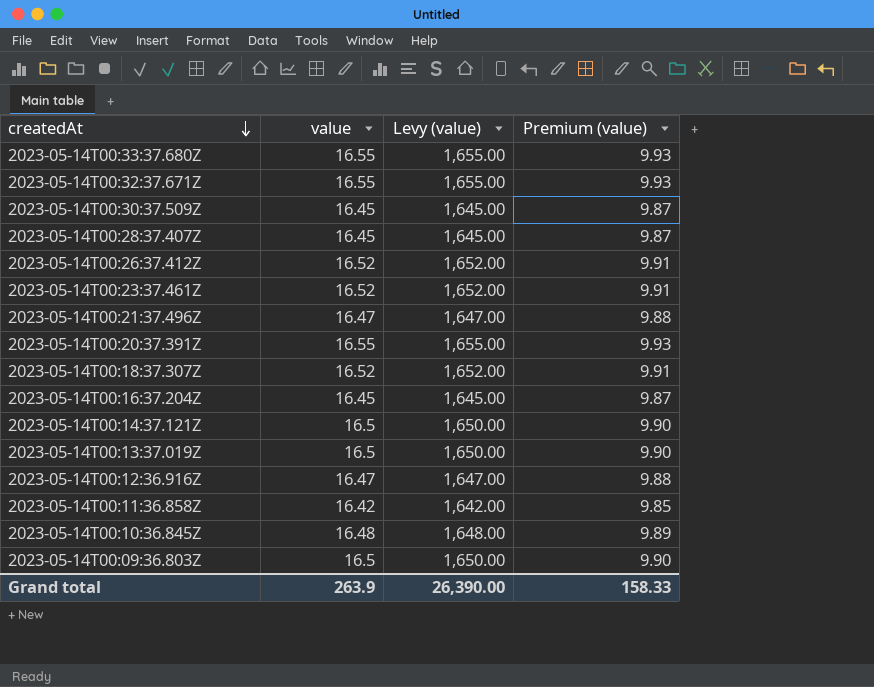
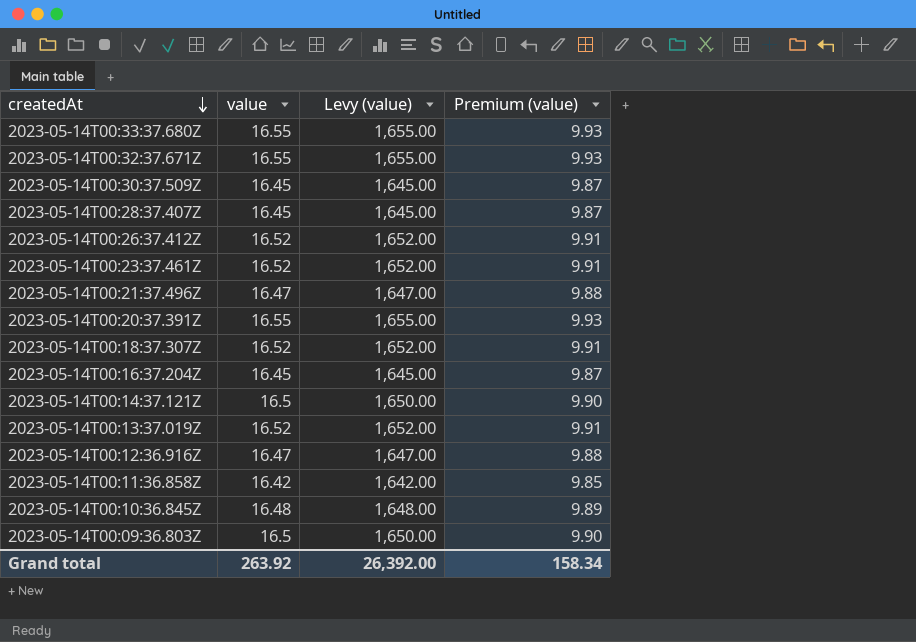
2023-05-14T00:13:37.019Z | value: 16.5 -> 16.52
2023-05-14T00:13:37.019Z | Levy (value): 1,650.00 -> 1,652.00
2023-05-14T00:13:37.019Z | Premium (value): 9.90 -> 9.91
Grand total | value: 263.9 -> 263.92
Grand total | Levy (value): 26,390.00 -> 26,392.00
Grand total | Premium (value): 158.33 -> 158.34

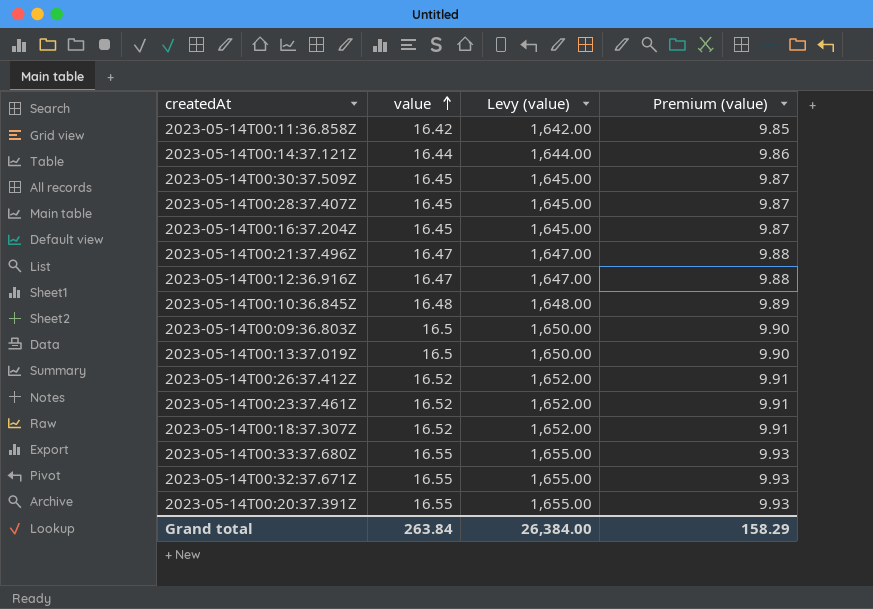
row order: createdAt descending -> value ascending
2023-05-14T00:14:37.121Z | value: 16.5 -> 16.44
2023-05-14T00:14:37.121Z | Levy (value): 1,650.00 -> 1,644.00
2023-05-14T00:14:37.121Z | Premium (value): 9.90 -> 9.86
2023-05-14T00:13:37.019Z | value: 16.52 -> 16.5
2023-05-14T00:13:37.019Z | Levy (value): 1,652.00 -> 1,650.00
2023-05-14T00:13:37.019Z | Premium (value): 9.91 -> 9.90
Grand total | value: 263.92 -> 263.84
Grand total | Levy (value): 26,392.00 -> 26,384.00
Grand total | Premium (value): 158.34 -> 158.29

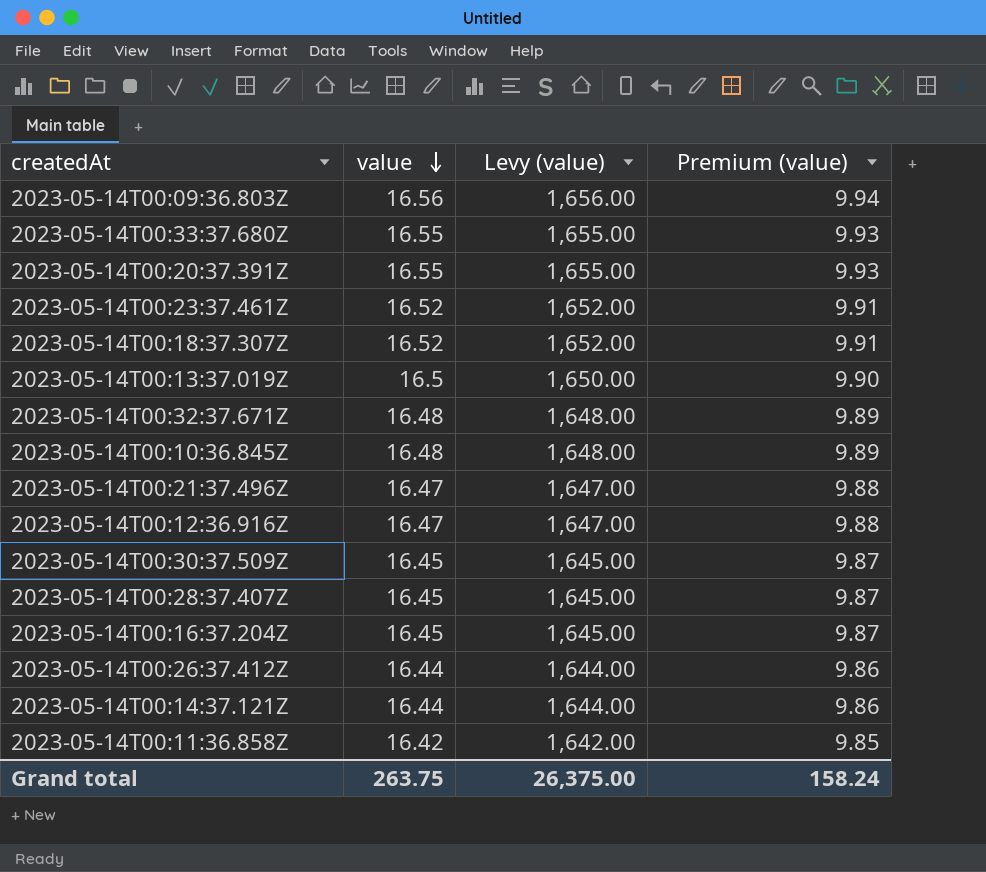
row order: value ascending -> value descending
2023-05-14T00:09:36.803Z | value: 16.5 -> 16.56
2023-05-14T00:09:36.803Z | Levy (value): 1,650.00 -> 1,656.00
2023-05-14T00:09:36.803Z | Premium (value): 9.90 -> 9.94
2023-05-14T00:32:37.671Z | value: 16.55 -> 16.48
2023-05-14T00:32:37.671Z | Levy (value): 1,655.00 -> 1,648.00
2023-05-14T00:32:37.671Z | Premium (value): 9.93 -> 9.89
2023-05-14T00:26:37.412Z | value: 16.52 -> 16.44
2023-05-14T00:26:37.412Z | Levy (value): 1,652.00 -> 1,644.00
2023-05-14T00:26:37.412Z | Premium (value): 9.91 -> 9.86
Grand total | value: 263.84 -> 263.75
Grand total | Levy (value): 26,384.00 -> 26,375.00
Grand total | Premium (value): 158.29 -> 158.24

